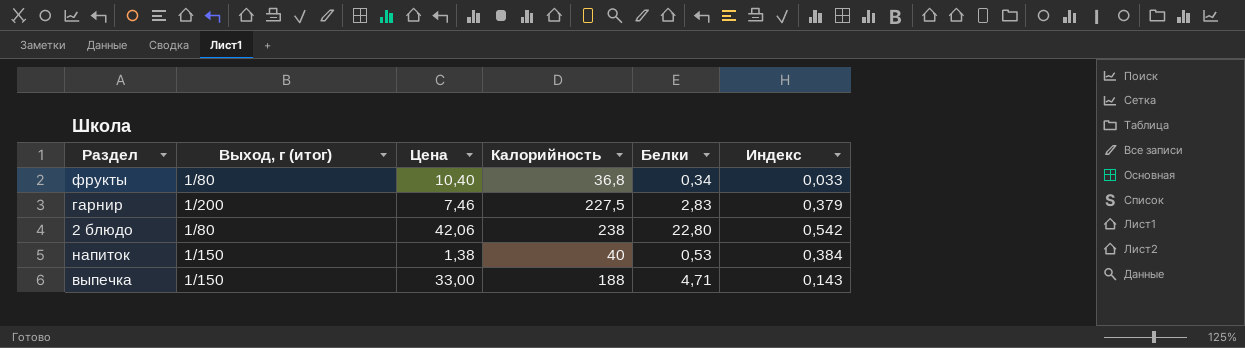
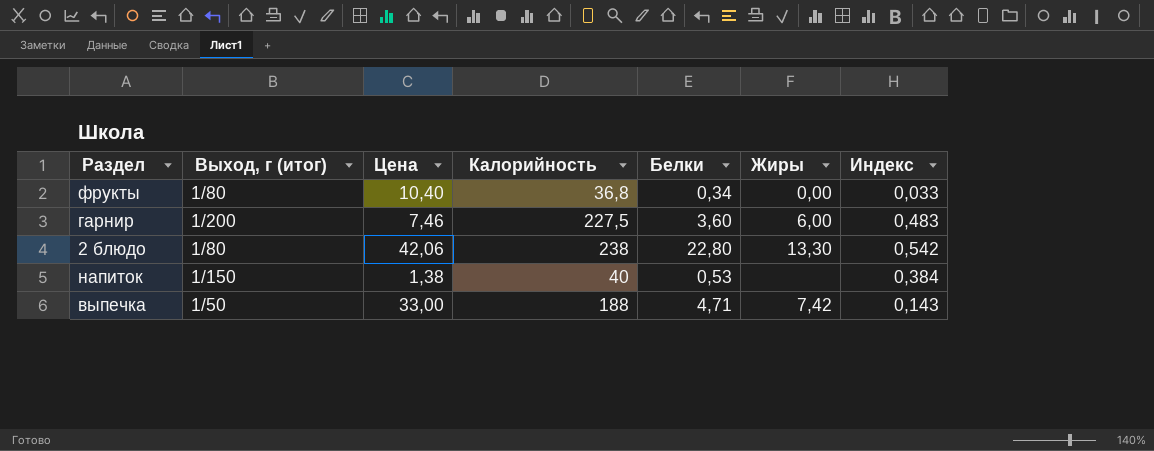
column Жиры | position: none -> 6
гарнир | Белки: 2,83 -> 3,60
гарнир | Индекс: 0,379 -> 0,483
выпечка | Выход, г (итог): 1/150 -> 1/50

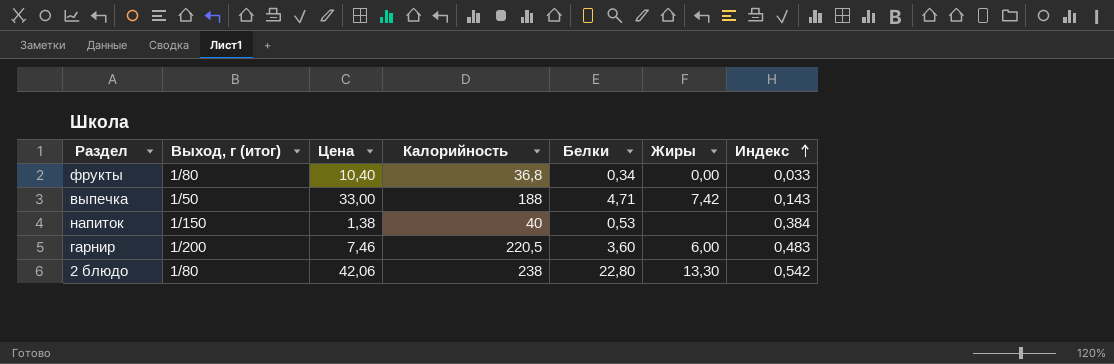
row order: none -> Индекс ascending
гарнир | Калорийность: 227,5 -> 220,5

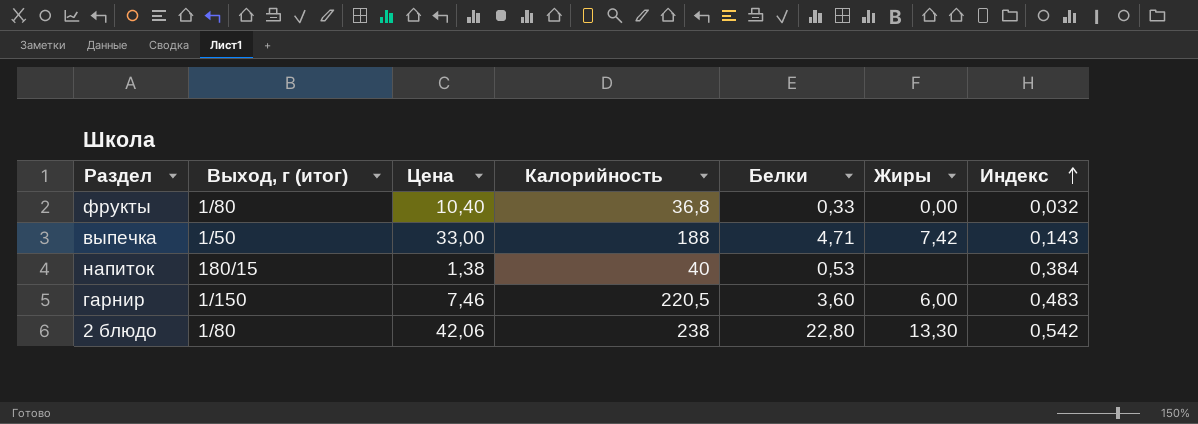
фрукты | Белки: 0,34 -> 0,33
фрукты | Индекс: 0,033 -> 0,032
напиток | Выход, г (итог): 1/150 -> 180/15
гарнир | Выход, г (итог): 1/200 -> 1/150

